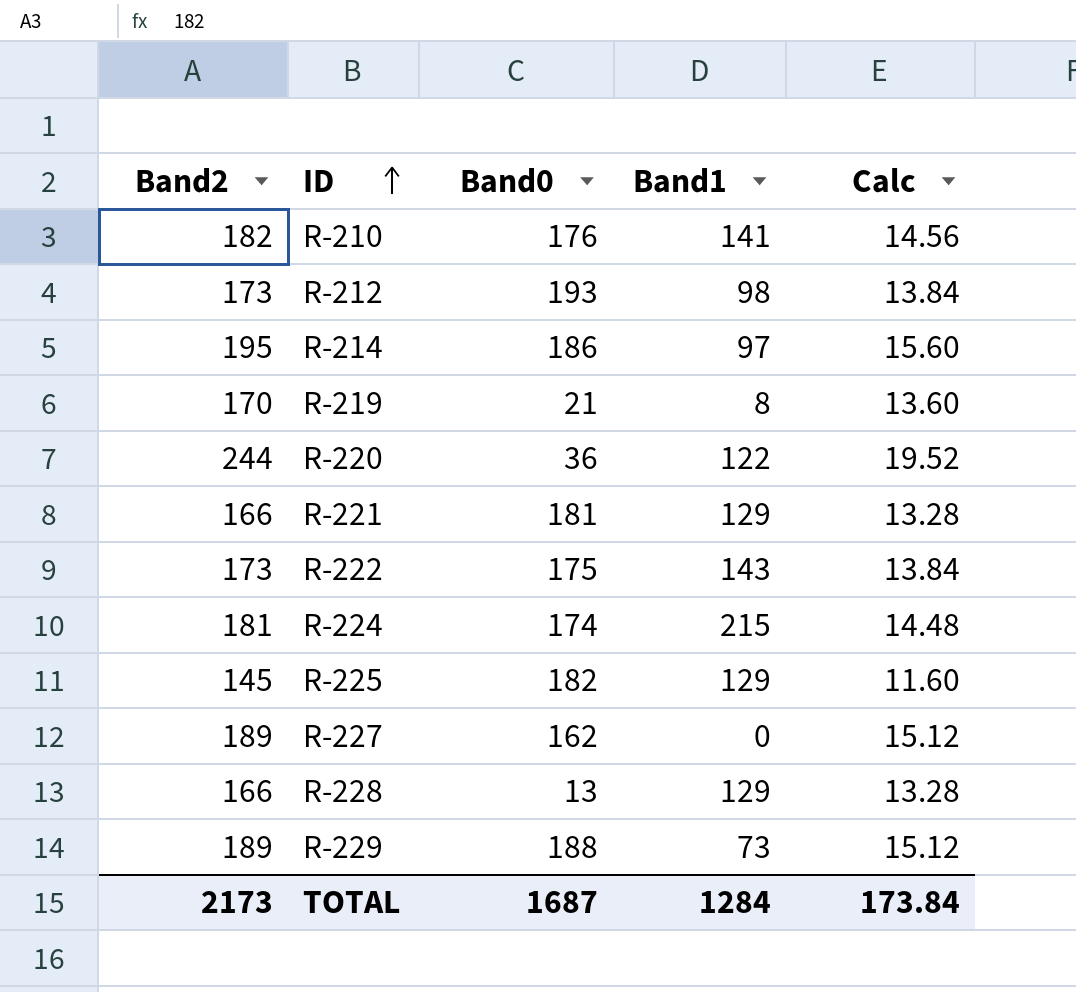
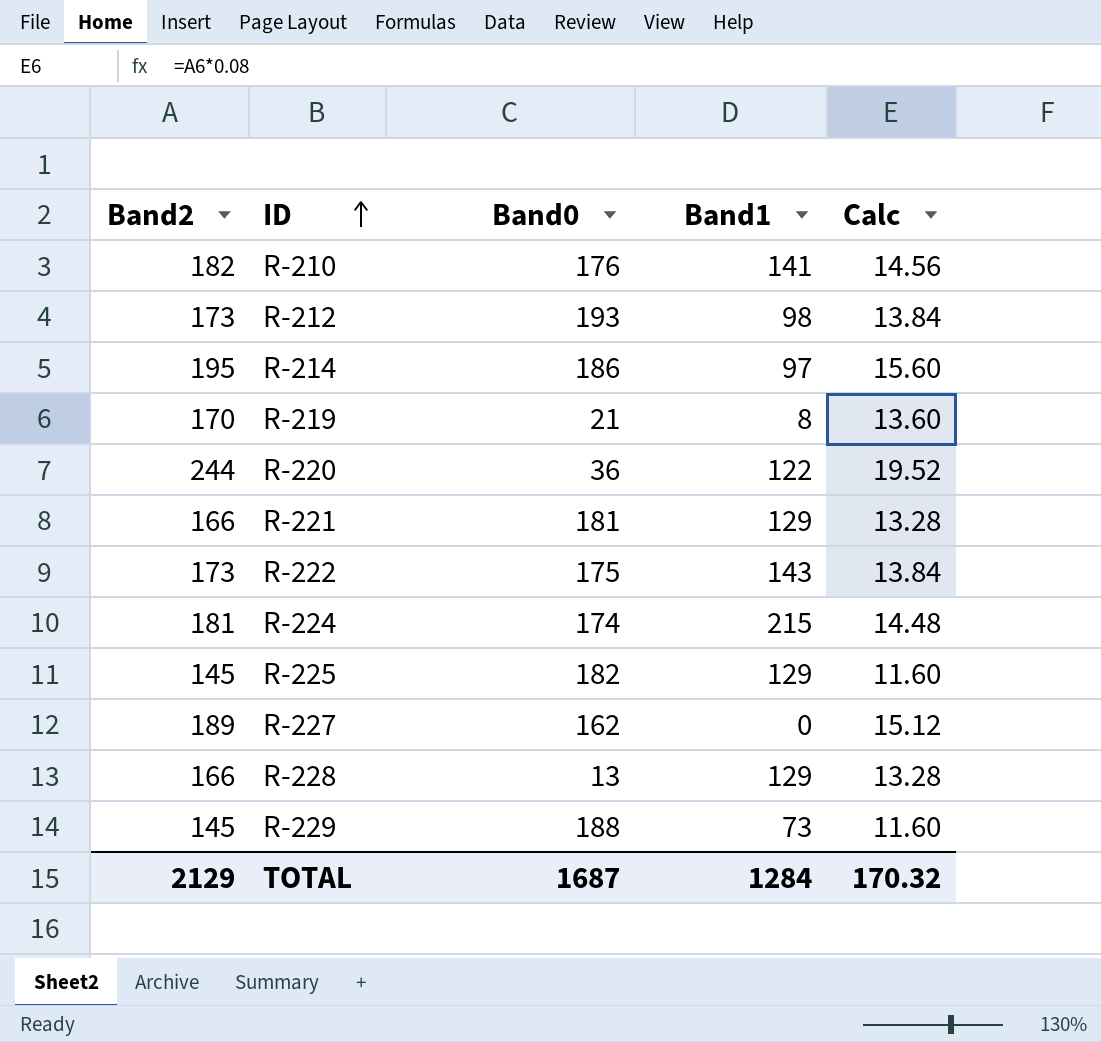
R-229 | Band2: 189 -> 145
R-229 | Calc: 15.12 -> 11.60
TOTAL | Band2: 2173 -> 2129
TOTAL | Calc: 173.84 -> 170.32

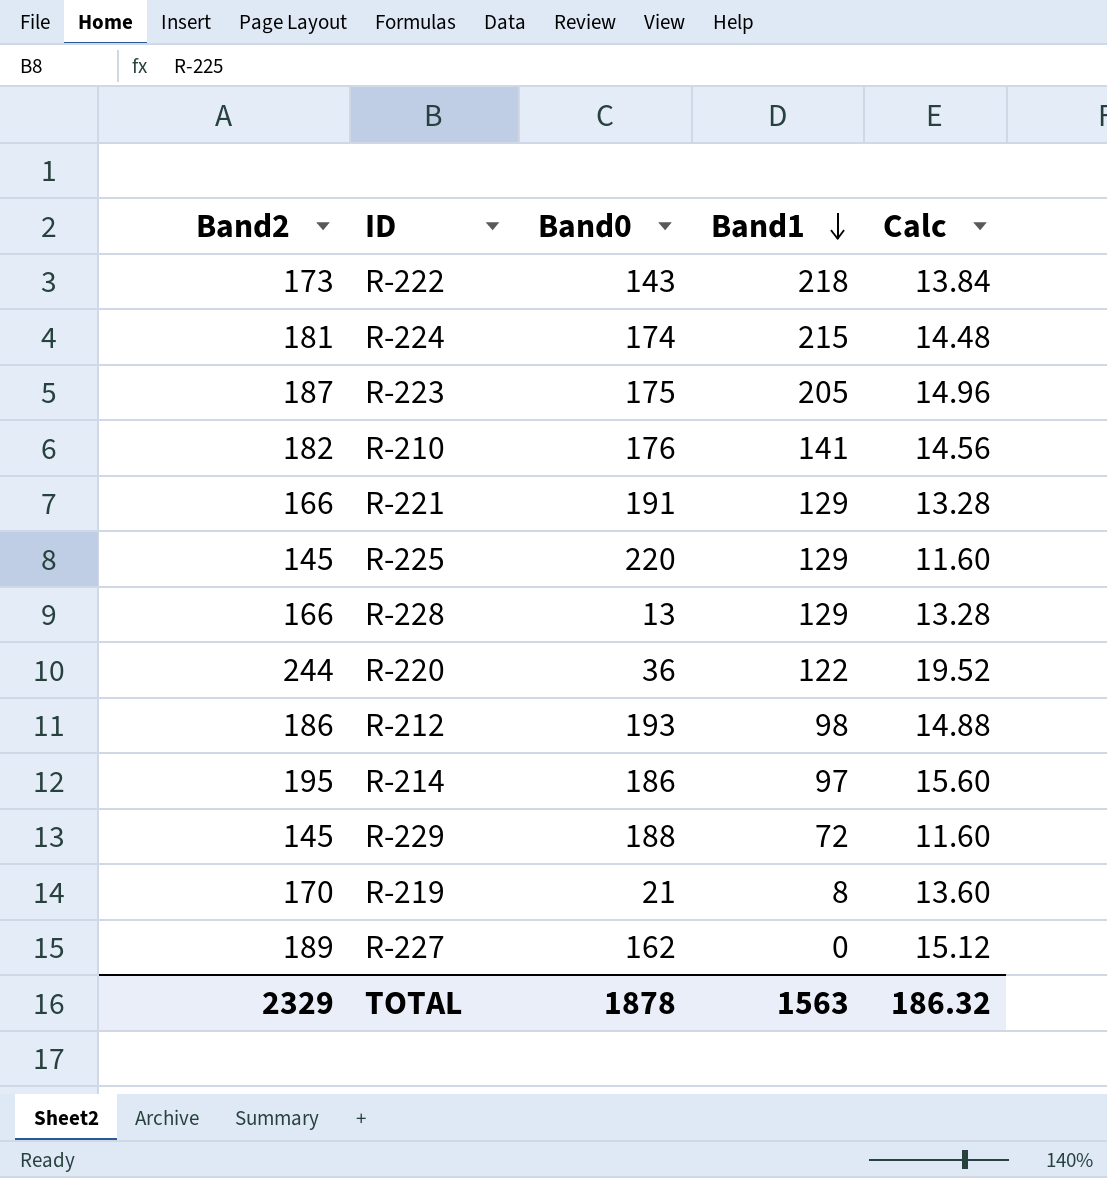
row order: ID ascending -> Band1 descending
R-222 | Band0: 175 -> 143
R-222 | Band1: 143 -> 218
row R-223: none -> 187 | 175 | 205 | 14.96
R-221 | Band0: 181 -> 191
R-225 | Band0: 182 -> 220
R-212 | Band2: 173 -> 186
R-212 | Calc: 13.84 -> 14.88
R-229 | Band1: 73 -> 72
TOTAL | Band2: 2129 -> 2329
TOTAL | Band0: 1687 -> 1878
TOTAL | Band1: 1284 -> 1563
TOTAL | Calc: 170.32 -> 186.32

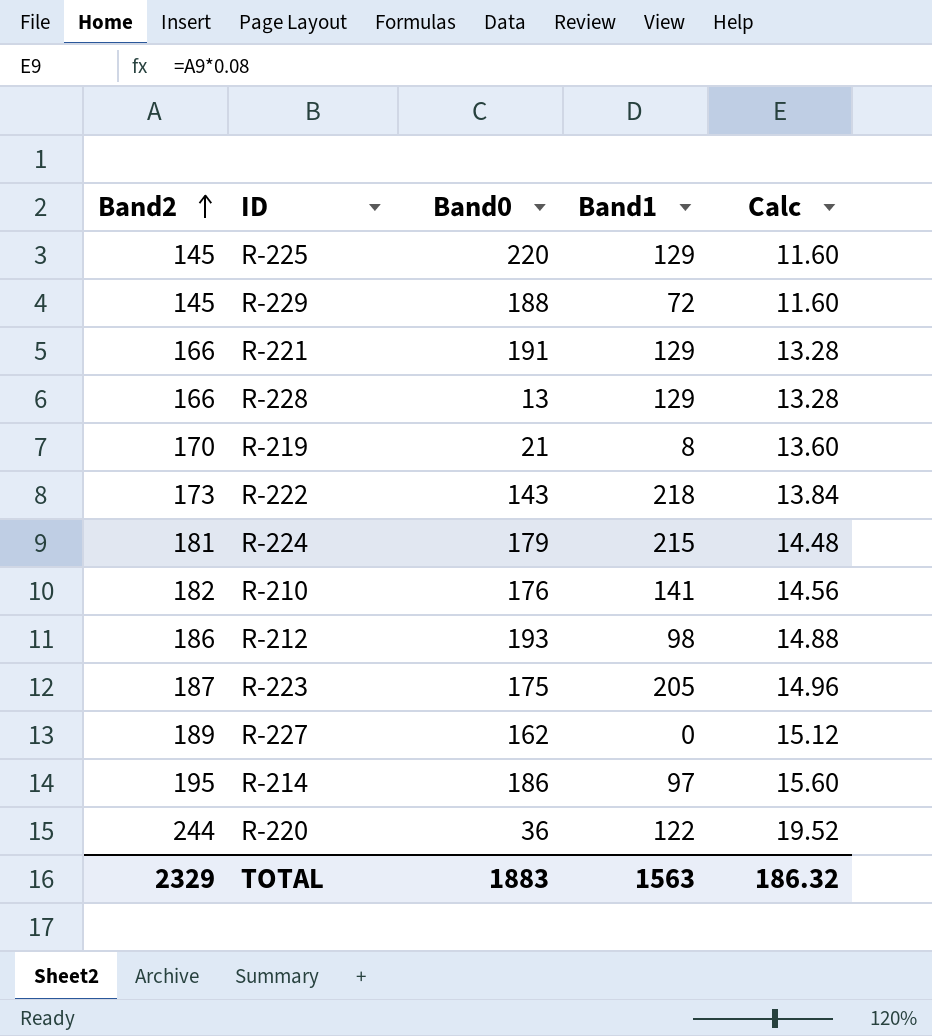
row order: Band1 descending -> Band2 ascending
R-224 | Band0: 174 -> 179
TOTAL | Band0: 1878 -> 1883

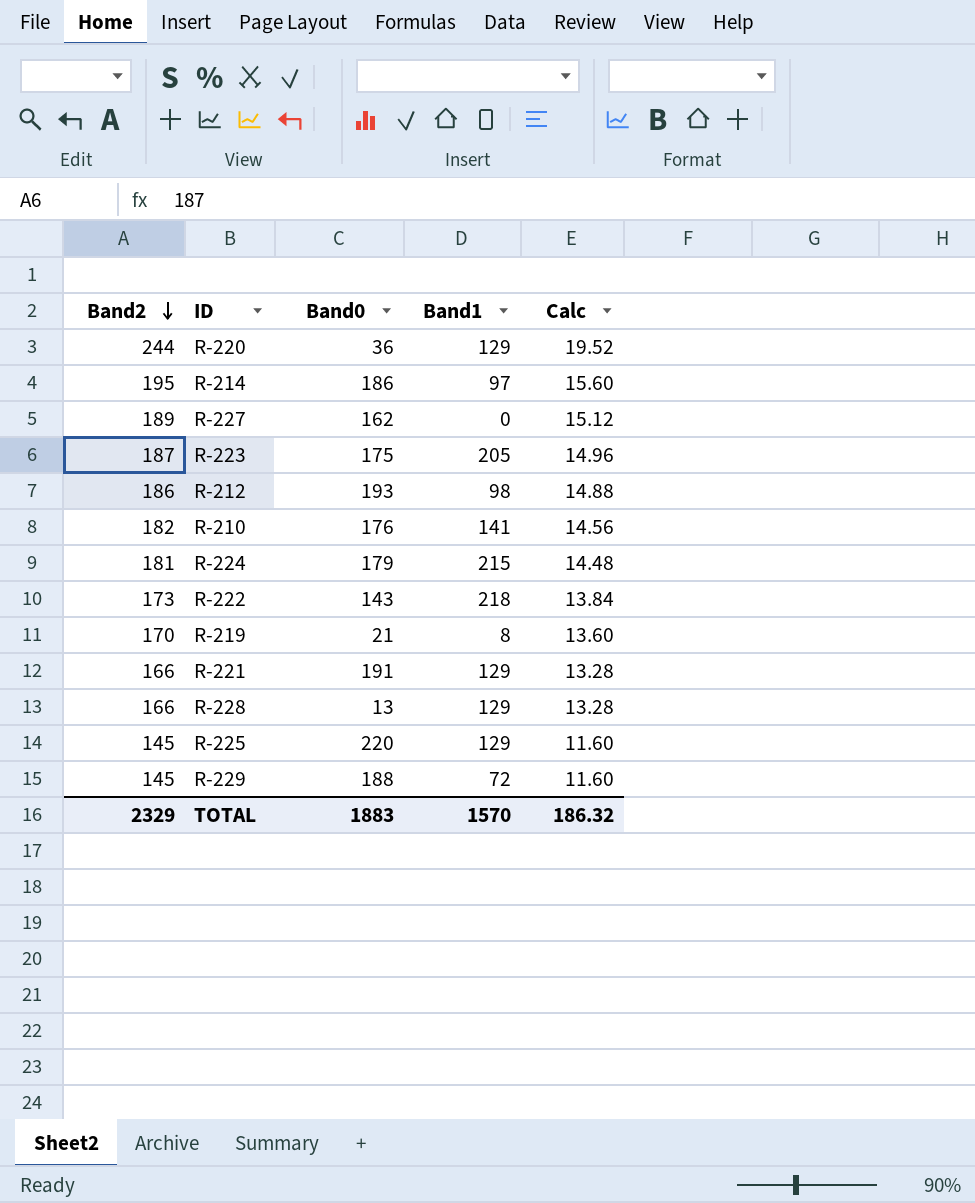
row order: Band2 ascending -> Band2 descending
R-220 | Band1: 122 -> 129
TOTAL | Band1: 1563 -> 1570

